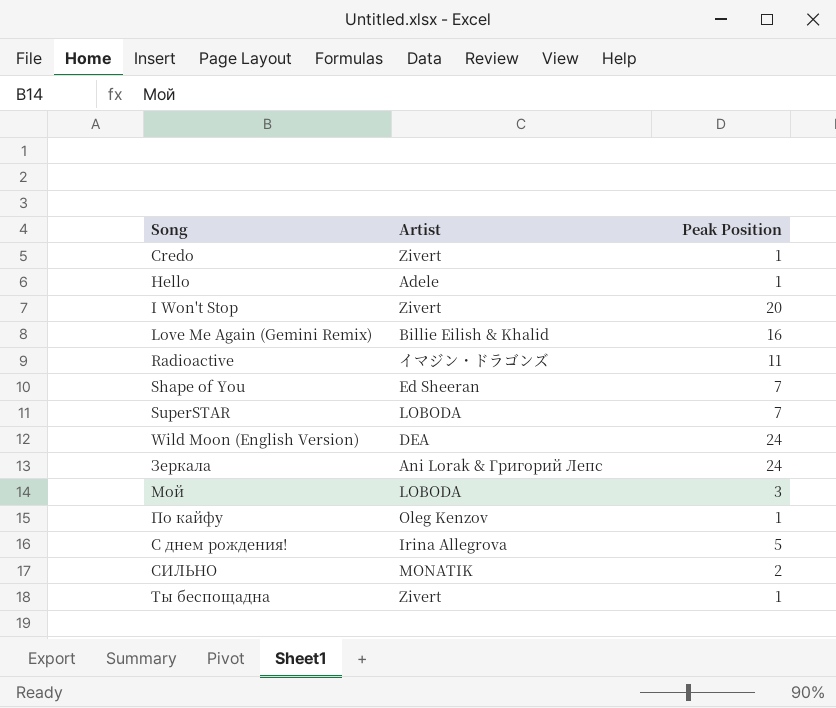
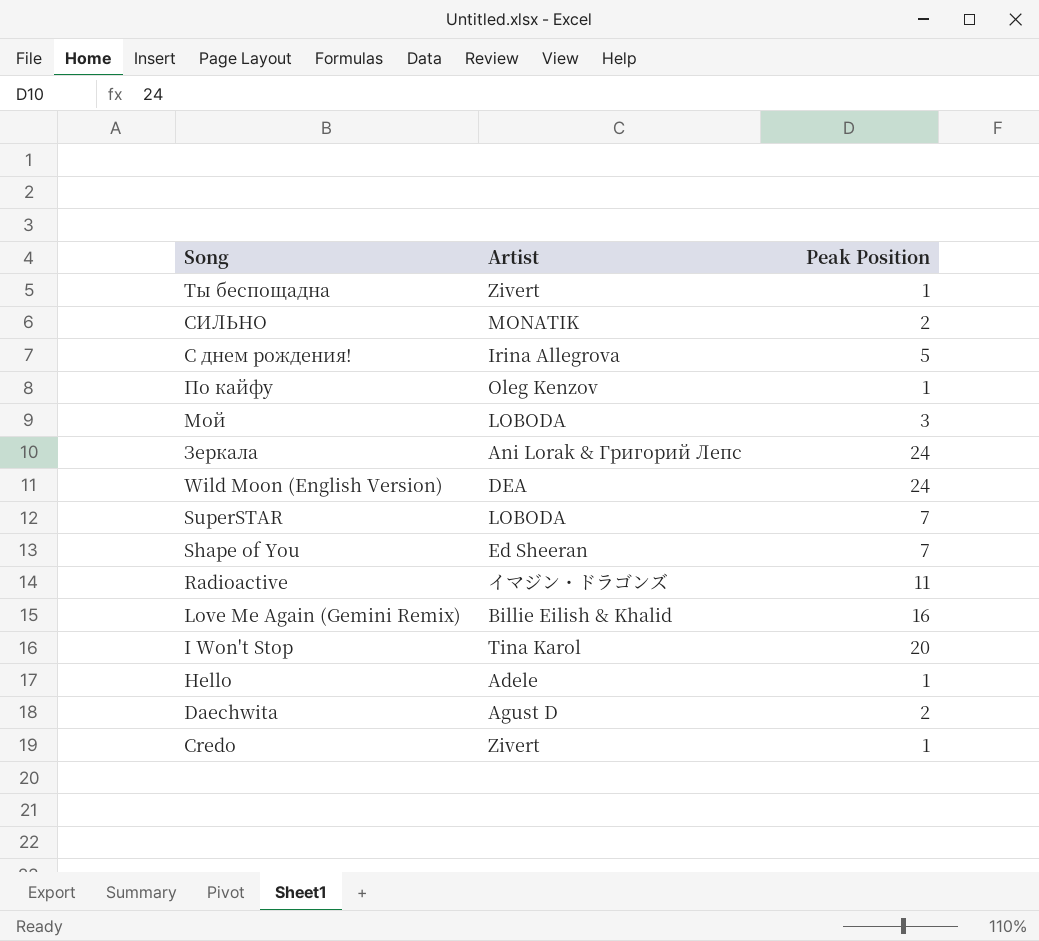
row order: Song ascending -> Song descending
I Won't Stop | Artist: Zivert -> Tina Karol
row Daechwita: none -> Agust D | 2

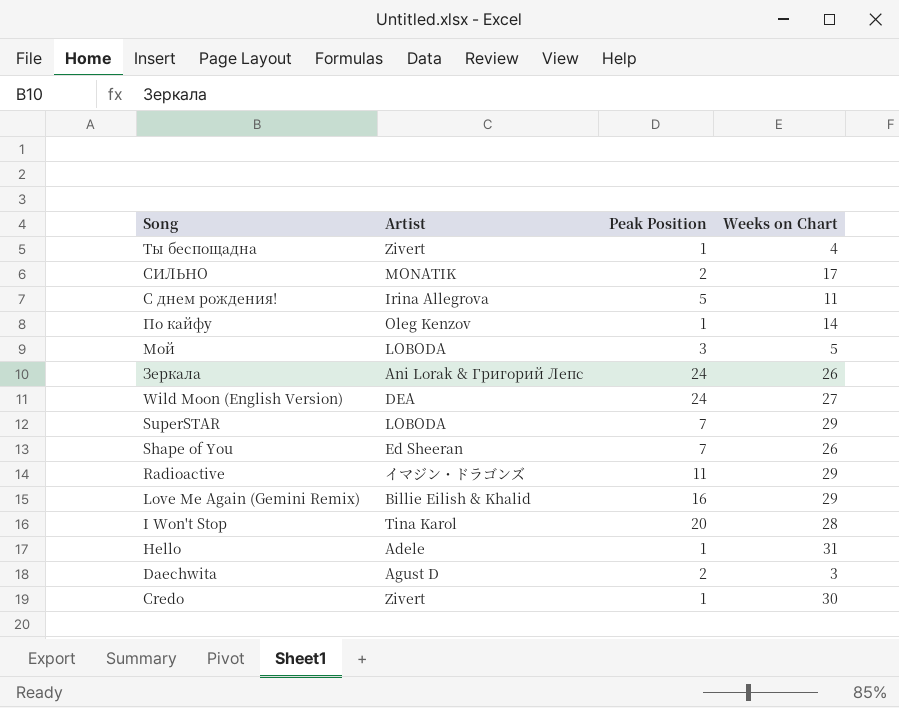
column Weeks on Chart | position: none -> 4

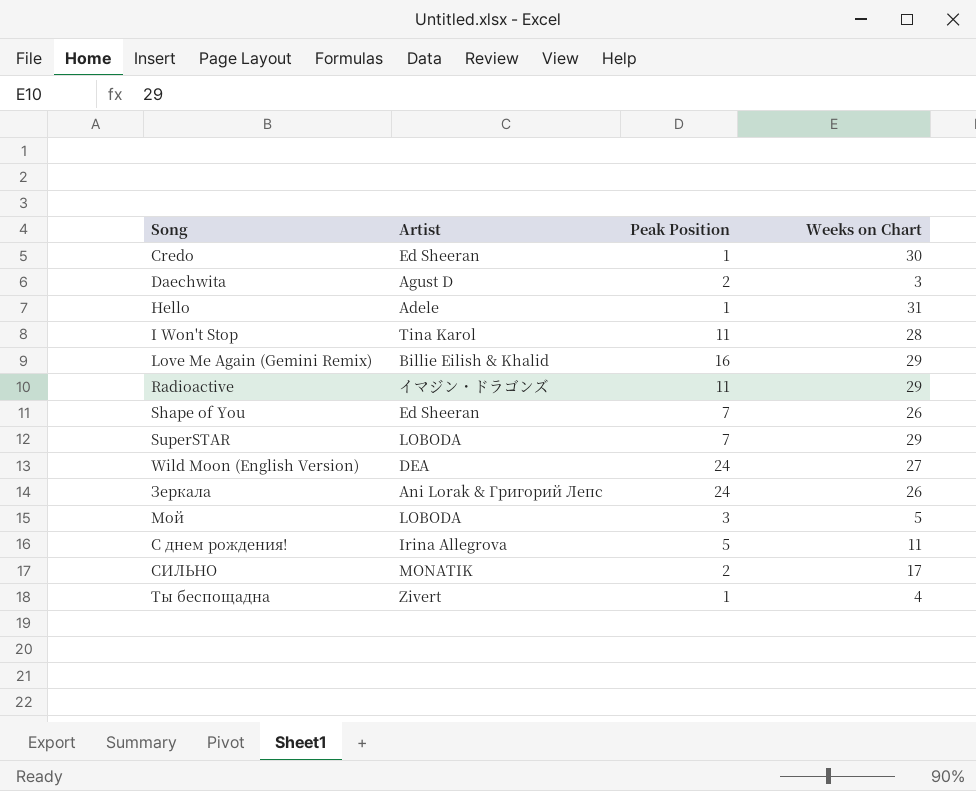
row order: Song descending -> Song ascending
row По кайфу: Oleg Kenzov | 1 | 14 -> none
Credo | Artist: Zivert -> Ed Sheeran
I Won't Stop | Peak Position: 20 -> 11

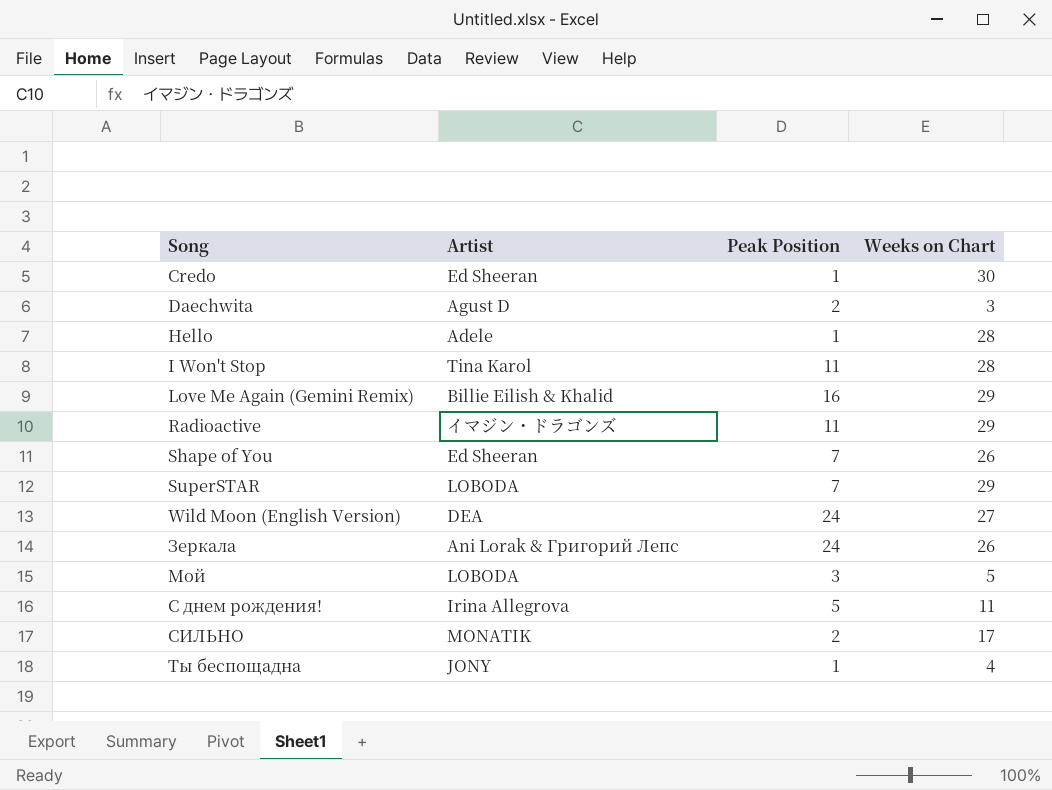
Hello | Weeks on Chart: 31 -> 28
Ты беспощадна | Artist: Zivert -> JONY

